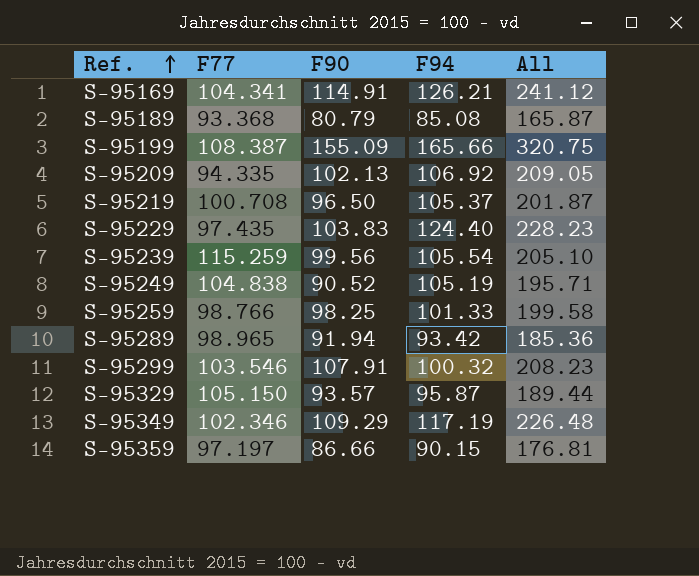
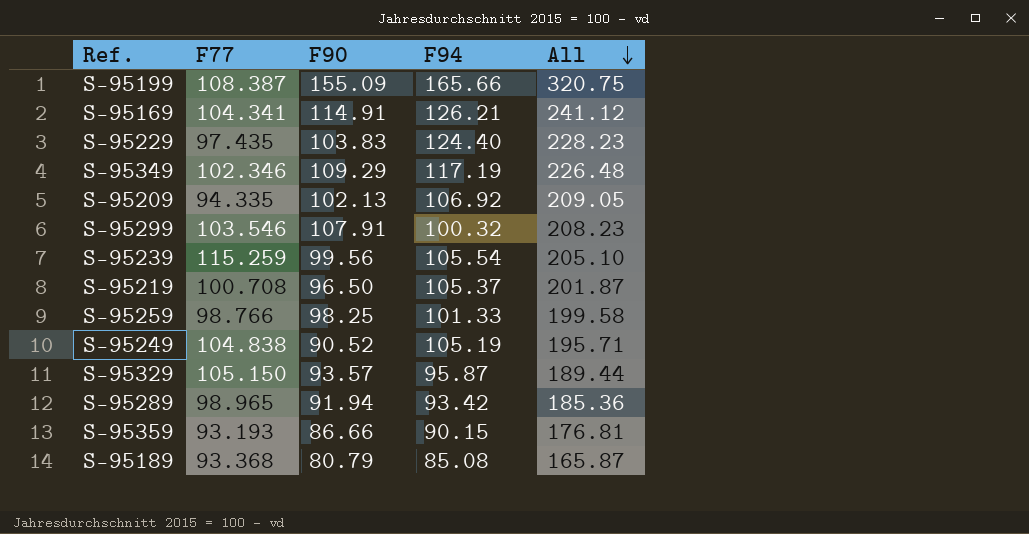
row order: Ref. ascending -> All descending
S-95359 | F77: 97.197 -> 93.193

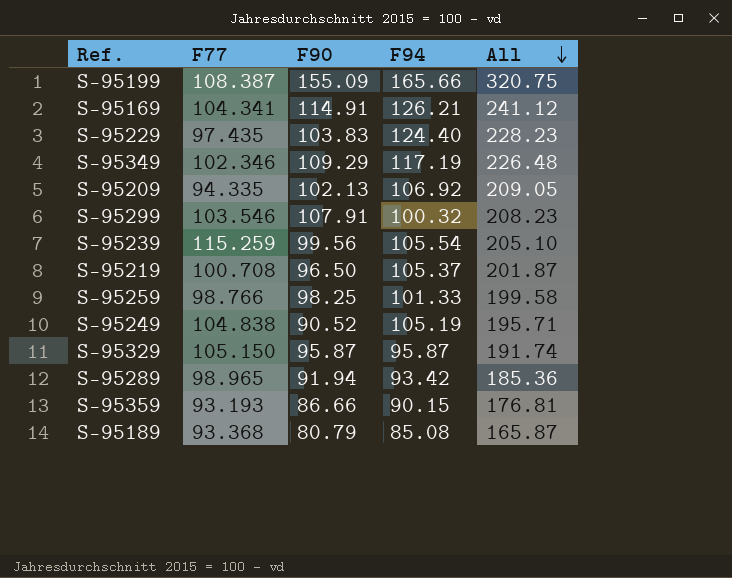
S-95329 | F90: 93.57 -> 95.87
S-95329 | All: 189.44 -> 191.74

